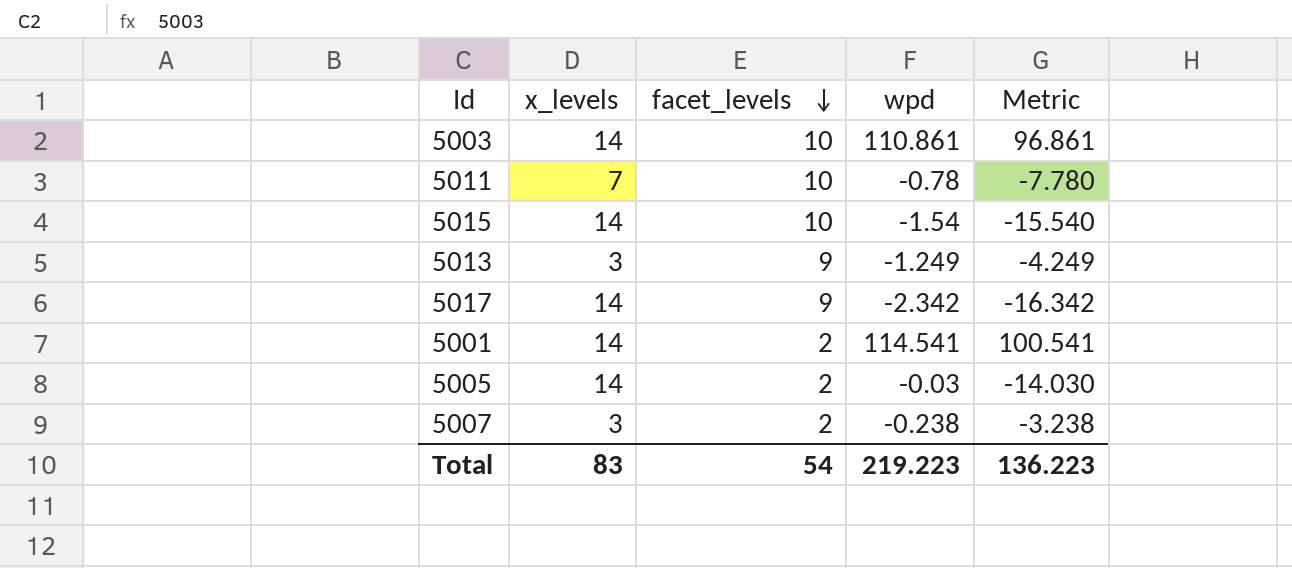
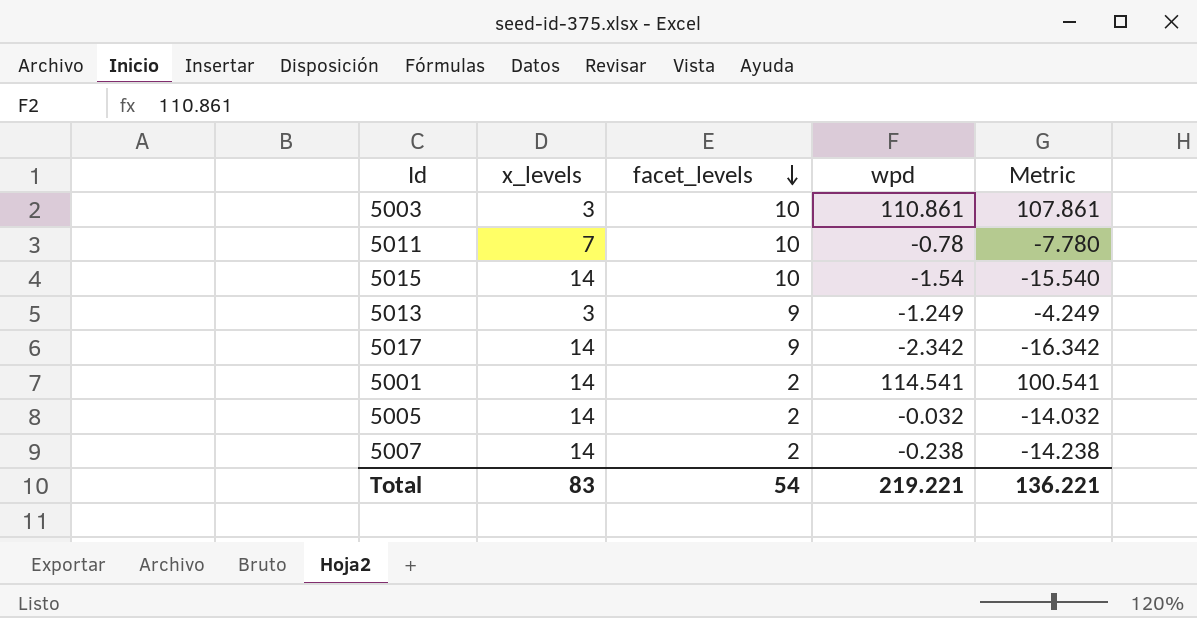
5003 | x_levels: 14 -> 3
5003 | Metric: 96.861 -> 107.861
5005 | wpd: -0.03 -> -0.032
5005 | Metric: -14.030 -> -14.032
5007 | x_levels: 3 -> 14
5007 | Metric: -3.238 -> -14.238
Total | wpd: 219.223 -> 219.221
Total | Metric: 136.223 -> 136.221

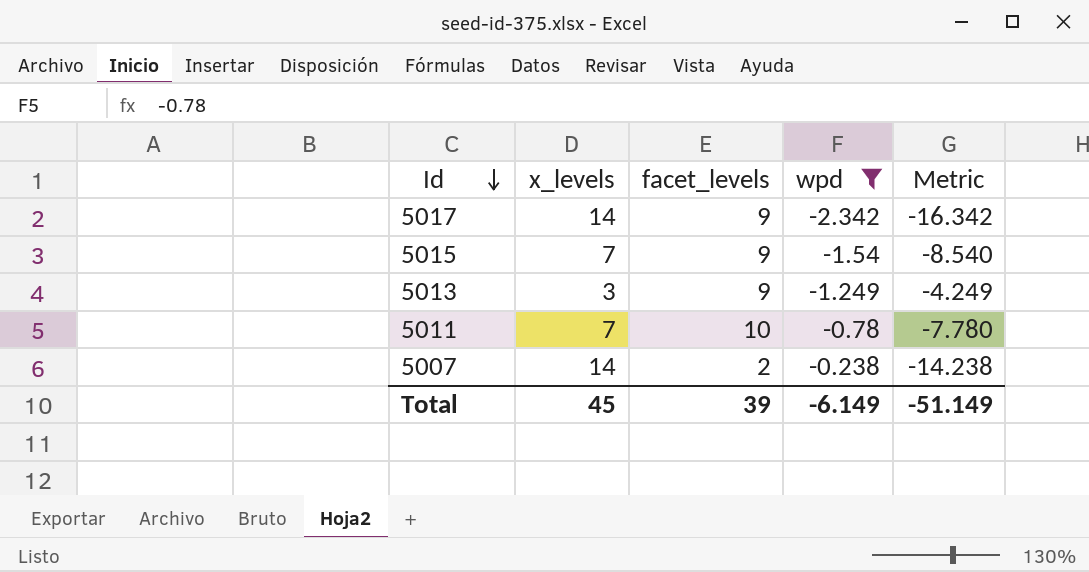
filter: none -> wpd <= -0.238
row order: facet_levels descending -> Id descending
5015 | x_levels: 14 -> 7
5015 | facet_levels: 10 -> 9
5015 | Metric: -15.540 -> -8.540
Total | x_levels: 83 -> 45
Total | facet_levels: 54 -> 39
Total | wpd: 219.221 -> -6.149
Total | Metric: 136.221 -> -51.149

